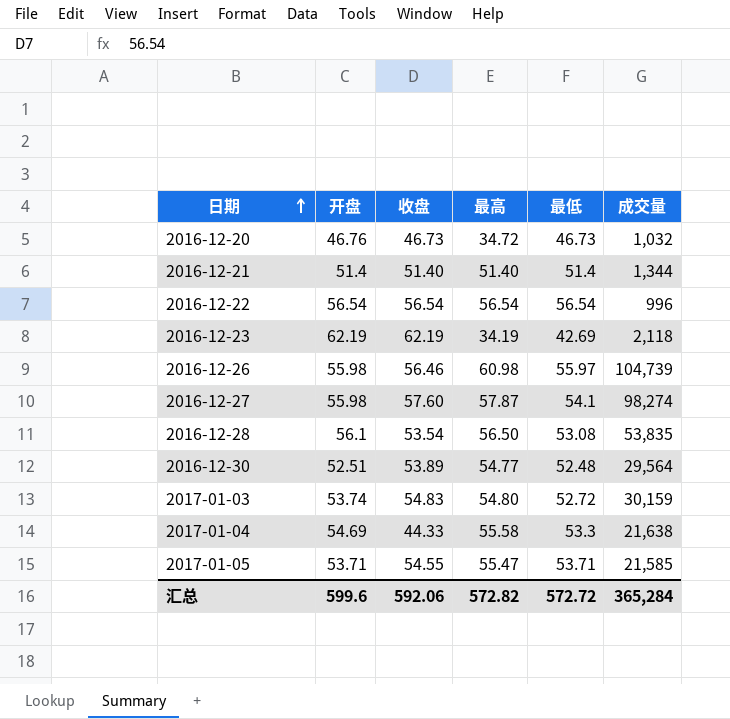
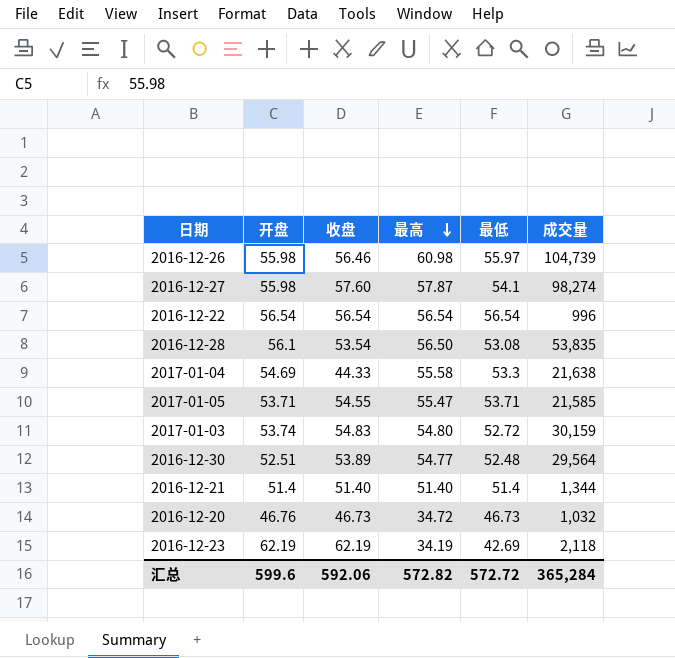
row order: 日期 ascending -> 最高 descending

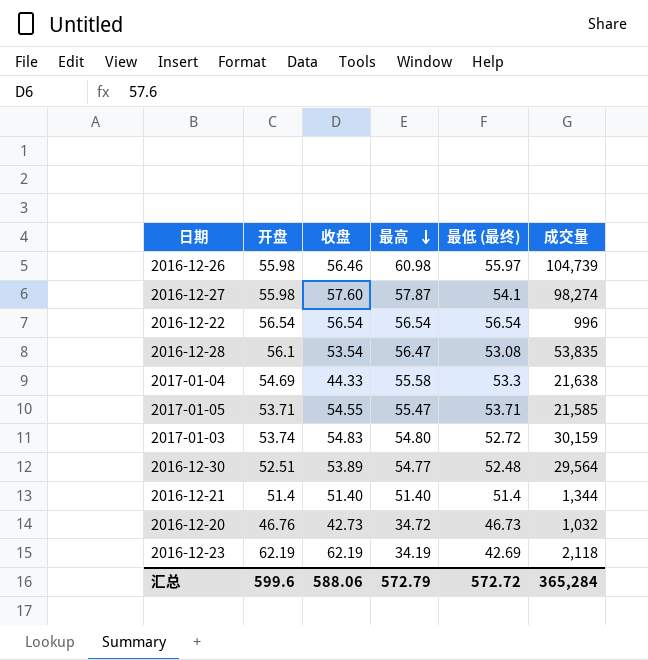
column name: 最低 -> 最低 (最终)
2016-12-28 | 最高: 56.50 -> 56.47
2016-12-20 | 收盘: 46.73 -> 42.73
汇总 | 收盘: 592.06 -> 588.06
汇总 | 最高: 572.82 -> 572.79

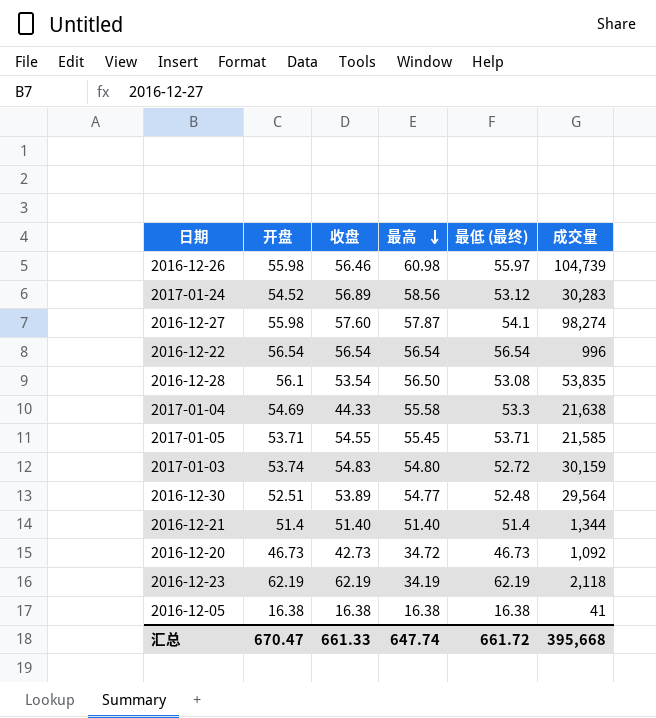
row 2017-01-24: none -> 54.52 | 56.89 | 58.56 | 53.12 | 30,283
2016-12-28 | 最高: 56.47 -> 56.50
2017-01-05 | 最高: 55.47 -> 55.45
2016-12-20 | 开盘: 46.76 -> 46.73
2016-12-20 | 成交量: 1,032 -> 1,092
2016-12-23 | 最低 (最终): 42.69 -> 62.19
row 2016-12-05: none -> 16.38 | 16.38 | 16.38 | 16.38 | 41
汇总 | 开盘: 599.6 -> 670.47
汇总 | 收盘: 588.06 -> 661.33
汇总 | 最高: 572.79 -> 647.74
汇总 | 最低 (最终): 572.72 -> 661.72
汇总 | 成交量: 365,284 -> 395,668

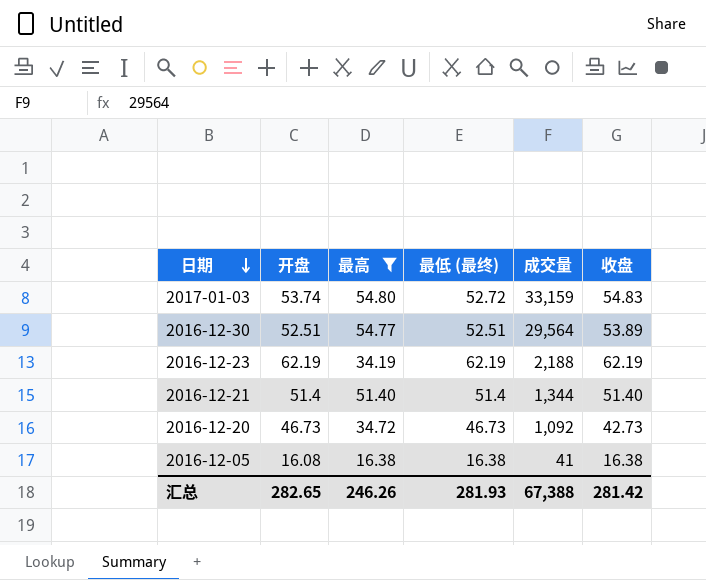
filter: none -> 最高 <= 54.80
row order: 最高 descending -> 日期 descending
column 收盘 | position: 3 -> 6
2017-01-03 | 成交量: 30,159 -> 33,159
2016-12-30 | 最低 (最终): 52.48 -> 52.51
2016-12-23 | 成交量: 2,118 -> 2,188
2016-12-05 | 开盘: 16.38 -> 16.08
汇总 | 开盘: 670.47 -> 282.65
汇总 | 最高: 647.74 -> 246.26
汇总 | 最低 (最终): 661.72 -> 281.93
汇总 | 成交量: 395,668 -> 67,388
汇总 | 收盘: 661.33 -> 281.42

